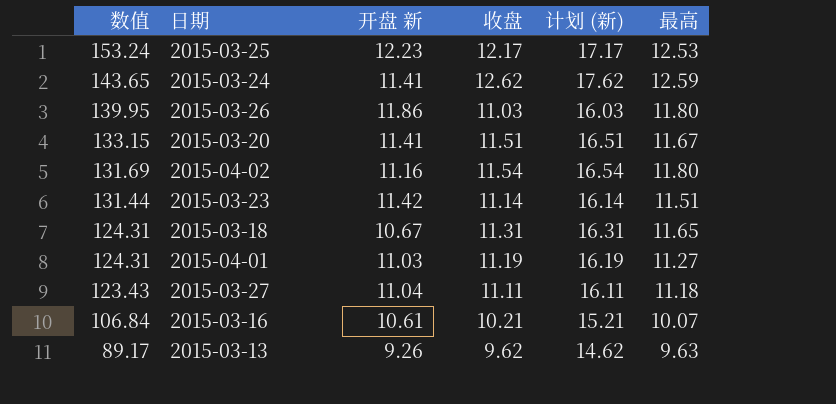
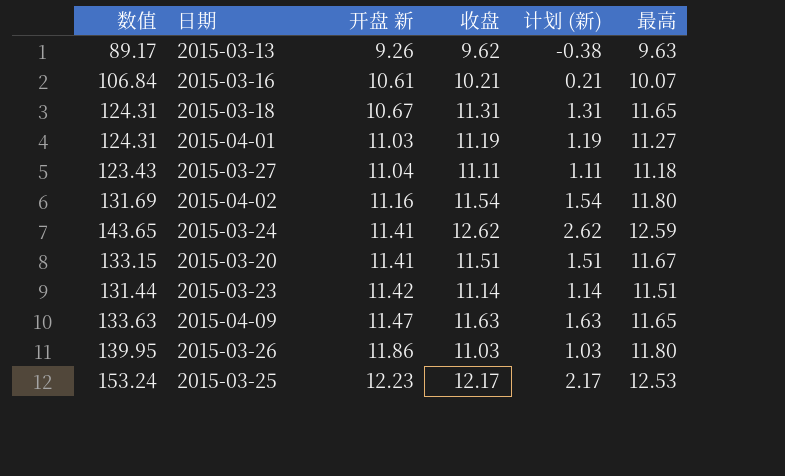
row order: 数值 descending -> 开盘 新 ascending
column 计划 (新) | formula: [收盘] + 5 -> [收盘] - 10
row 2015-04-09: none -> 133.63 | 11.47 | 11.63 | 1.63 | 11.65

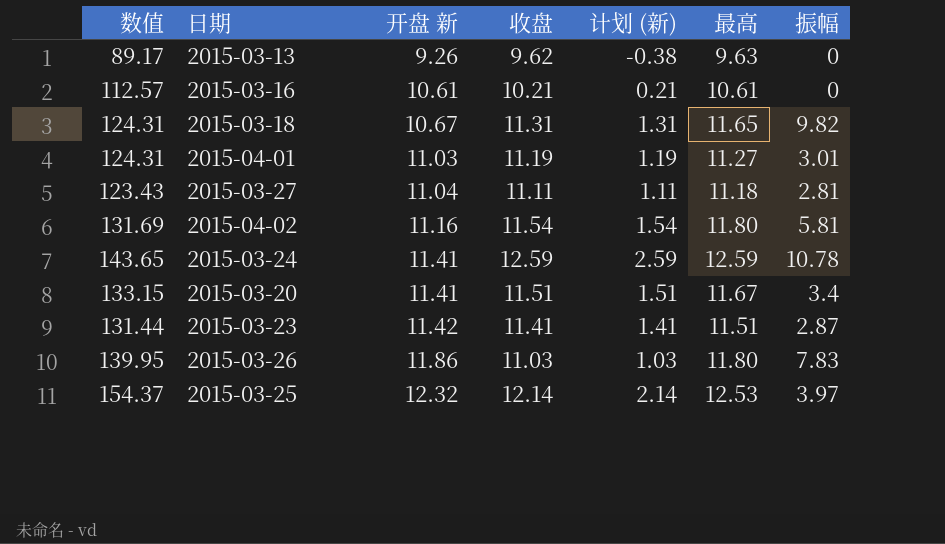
column 振幅 | position: none -> 7
row 2015-04-09: 133.63 | 11.47 | 11.63 | 1.63 | 11.65 -> none
2015-03-16 | 数值: 106.84 -> 112.57
2015-03-16 | 最高: 10.07 -> 10.61
2015-03-24 | 收盘: 12.62 -> 12.59
2015-03-24 | 计划 (新): 2.62 -> 2.59
2015-03-23 | 收盘: 11.14 -> 11.41
2015-03-23 | 计划 (新): 1.14 -> 1.41
2015-03-25 | 数值: 153.24 -> 154.37
2015-03-25 | 开盘 新: 12.23 -> 12.32
2015-03-25 | 收盘: 12.17 -> 12.14
2015-03-25 | 计划 (新): 2.17 -> 2.14

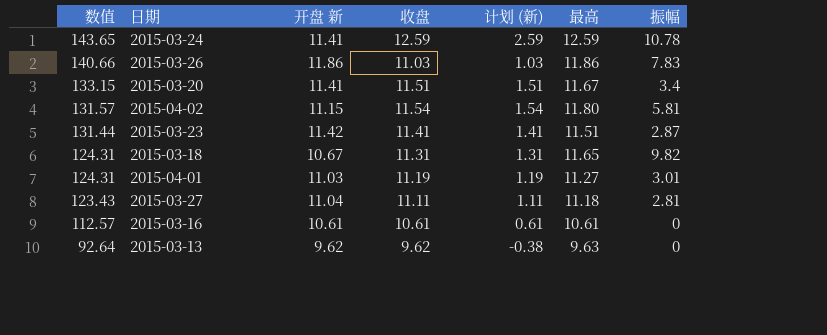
row order: 开盘 新 ascending -> 数值 descending
row 2015-03-25: 154.37 | 12.32 | 12.14 | 2.14 | 12.53 | 3.97 -> none
2015-03-26 | 数值: 139.95 -> 140.66
2015-03-26 | 最高: 11.80 -> 11.86
2015-04-02 | 数值: 131.69 -> 131.57
2015-04-02 | 开盘 新: 11.16 -> 11.15
2015-03-16 | 收盘: 10.21 -> 10.61
2015-03-16 | 计划 (新): 0.21 -> 0.61
2015-03-13 | 数值: 89.17 -> 92.64
2015-03-13 | 开盘 新: 9.26 -> 9.62

